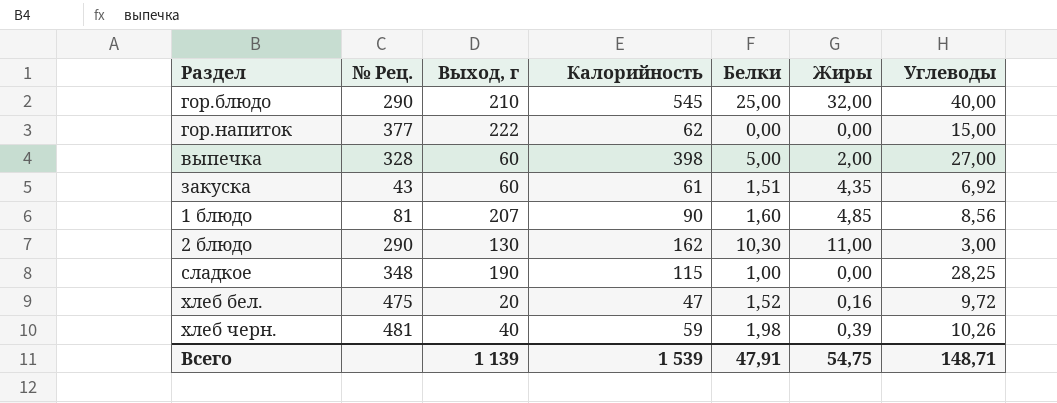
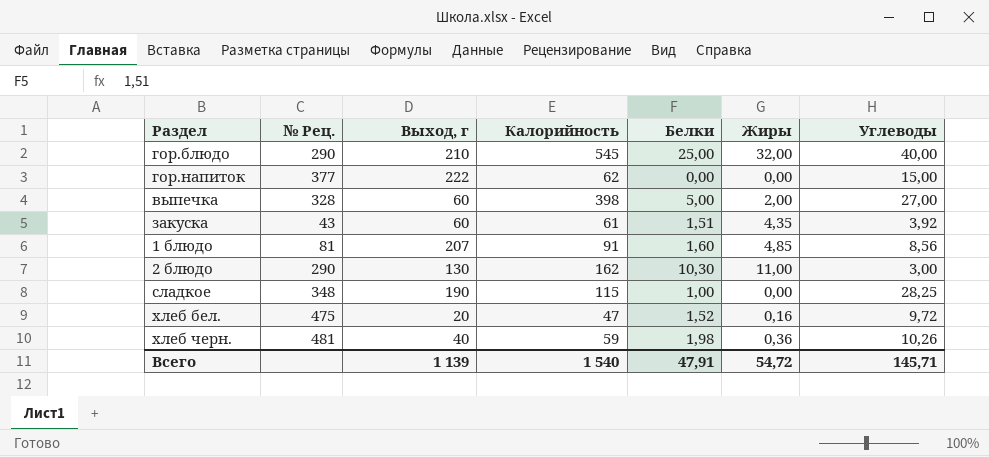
закуска | Углеводы: 6,92 -> 3,92
1 блюдо | Калорийность: 90 -> 91
хлеб черн. | Жиры: 0,39 -> 0,36
Всего | Калорийность: 1 539 -> 1 540
Всего | Жиры: 54,75 -> 54,72
Всего | Углеводы: 148,71 -> 145,71

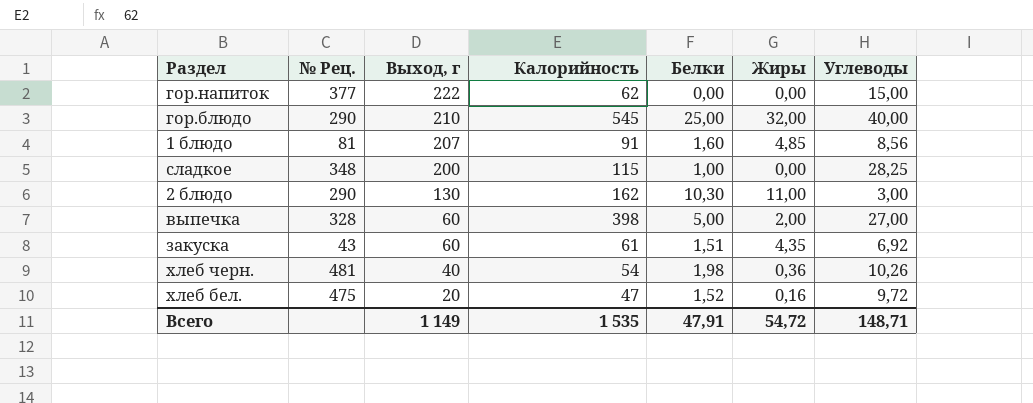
row order: none -> Выход, г descending
сладкое | Выход, г: 190 -> 200
закуска | Углеводы: 3,92 -> 6,92
хлеб черн. | Калорийность: 59 -> 54
Всего | Выход, г: 1 139 -> 1 149
Всего | Калорийность: 1 540 -> 1 535
Всего | Углеводы: 145,71 -> 148,71

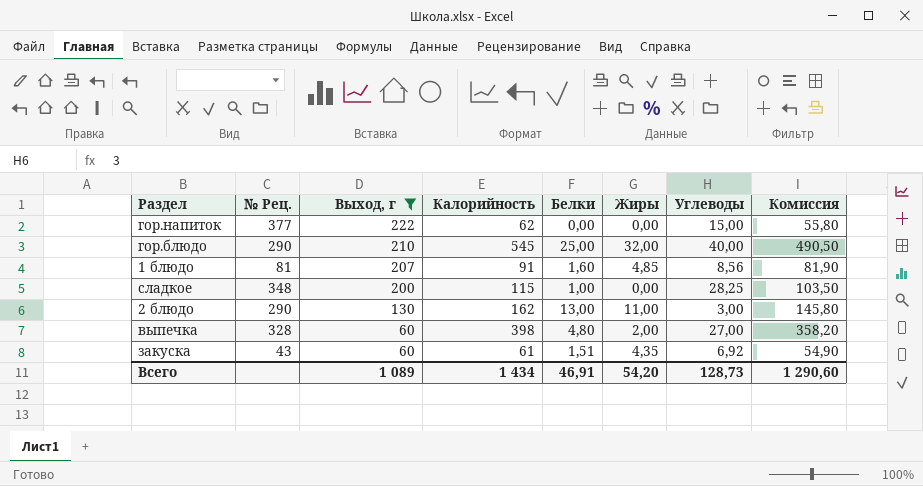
filter: none -> Выход, г >= 60
column Комиссия | formula: none -> [Калорийность] * 0,9
2 блюдо | Белки: 10,30 -> 13,00
выпечка | Белки: 5,00 -> 4,80
Всего | Выход, г: 1 149 -> 1 089
Всего | Калорийность: 1 535 -> 1 434
Всего | Белки: 47,91 -> 46,91
Всего | Жиры: 54,72 -> 54,20
Всего | Углеводы: 148,71 -> 128,73

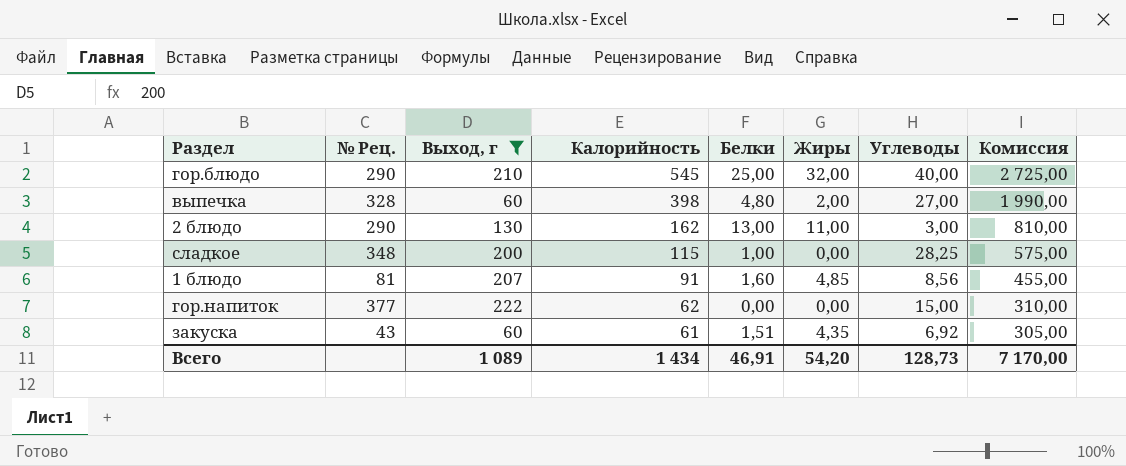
row order: Выход, г descending -> Калорийность descending
column Комиссия | formula: [Калорийность] * 0,9 -> [Калорийность] * 5
Всего | Комиссия: 1 290,60 -> 7 170,00

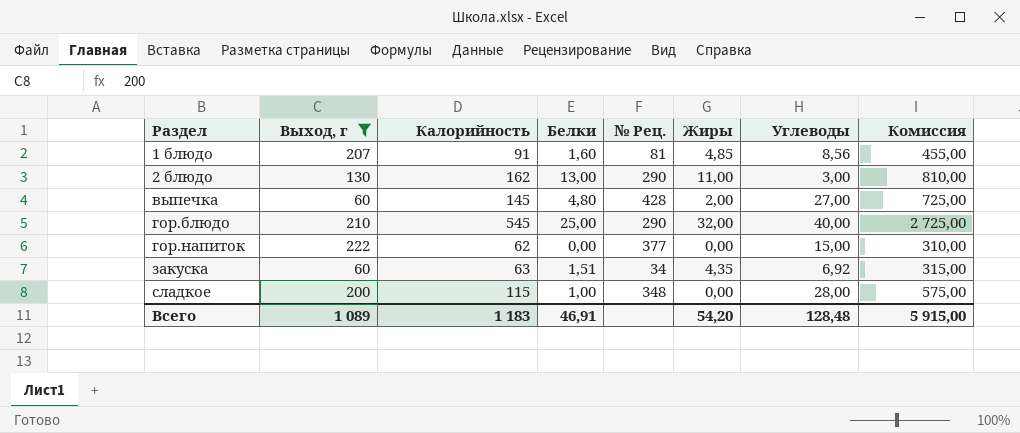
row order: Калорийность descending -> Раздел ascending
column № Рец. | position: 2 -> 5
выпечка | Калорийность: 398 -> 145
выпечка | № Рец.: 328 -> 428
выпечка | Комиссия: 1 990,00 -> 725,00
закуска | Калорийность: 61 -> 63
закуска | № Рец.: 43 -> 34
закуска | Комиссия: 305,00 -> 315,00
сладкое | Углеводы: 28,25 -> 28,00
Всего | Калорийность: 1 434 -> 1 183
Всего | Углеводы: 128,73 -> 128,48
Всего | Комиссия: 7 170,00 -> 5 915,00

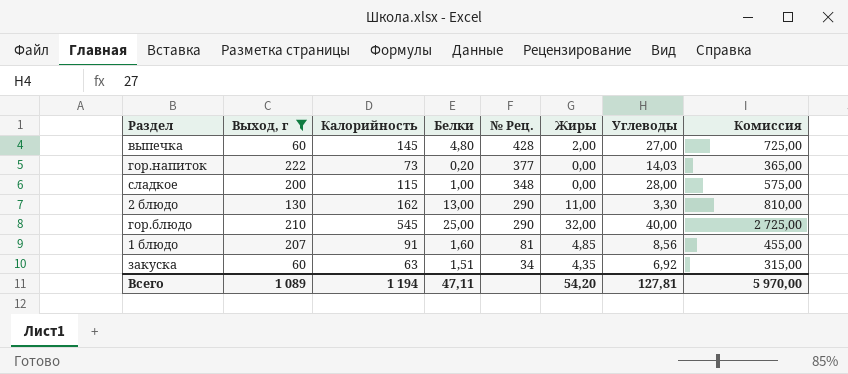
row order: Раздел ascending -> № Рец. descending
гор.напиток | Калорийность: 62 -> 73
гор.напиток | Белки: 0,00 -> 0,20
гор.напиток | Углеводы: 15,00 -> 14,03
гор.напиток | Комиссия: 310,00 -> 365,00
2 блюдо | Углеводы: 3,00 -> 3,30
Всего | Калорийность: 1 183 -> 1 194
Всего | Белки: 46,91 -> 47,11
Всего | Углеводы: 128,48 -> 127,81
Всего | Комиссия: 5 915,00 -> 5 970,00

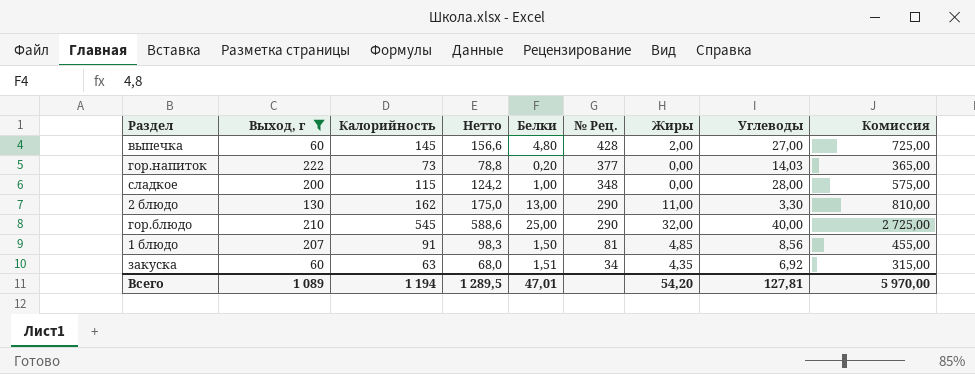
column Нетто | formula: none -> [Калорийность] * 1,08
1 блюдо | Белки: 1,60 -> 1,50
Всего | Белки: 47,11 -> 47,01

